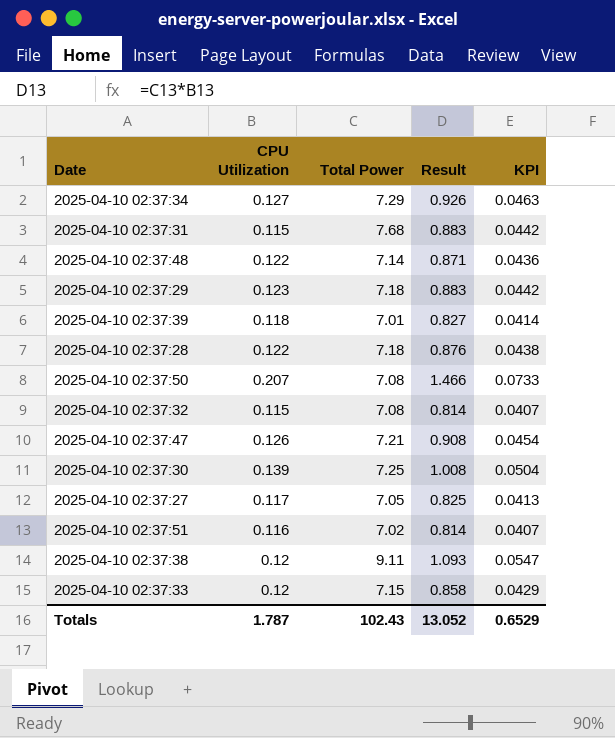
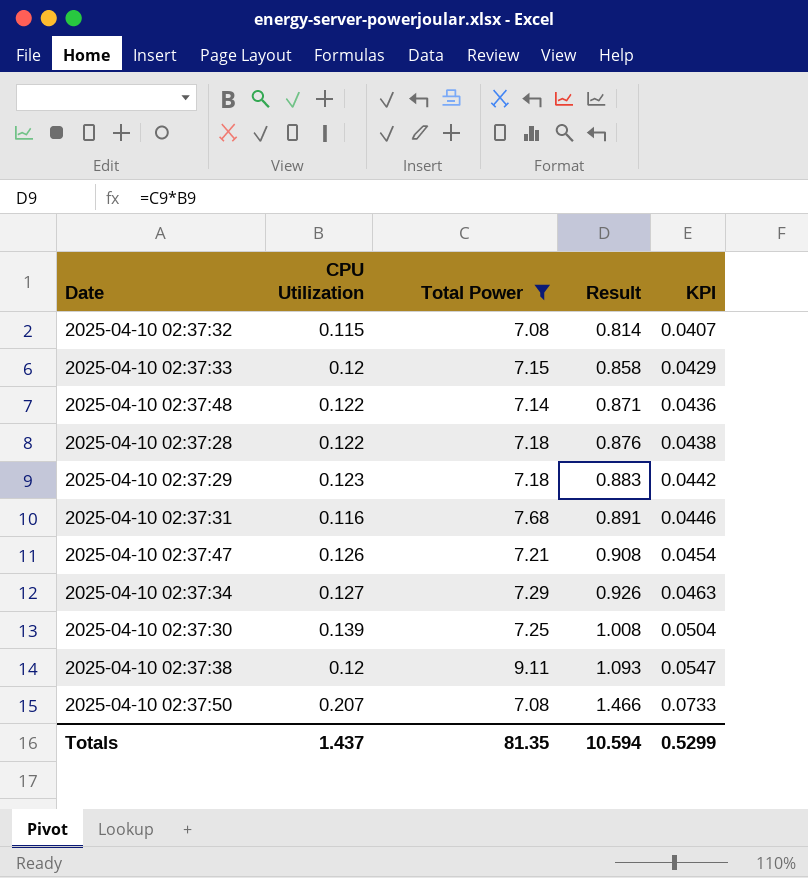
filter: none -> Total Power >= 7.08
row order: none -> Result ascending
2025-04-10 02:37:31 | CPU Utilization: 0.115 -> 0.116
2025-04-10 02:37:31 | Result: 0.883 -> 0.891
2025-04-10 02:37:31 | KPI: 0.0442 -> 0.0446
Totals | CPU Utilization: 1.787 -> 1.437
Totals | Total Power: 102.43 -> 81.35
Totals | Result: 13.052 -> 10.594
Totals | KPI: 0.6529 -> 0.5299

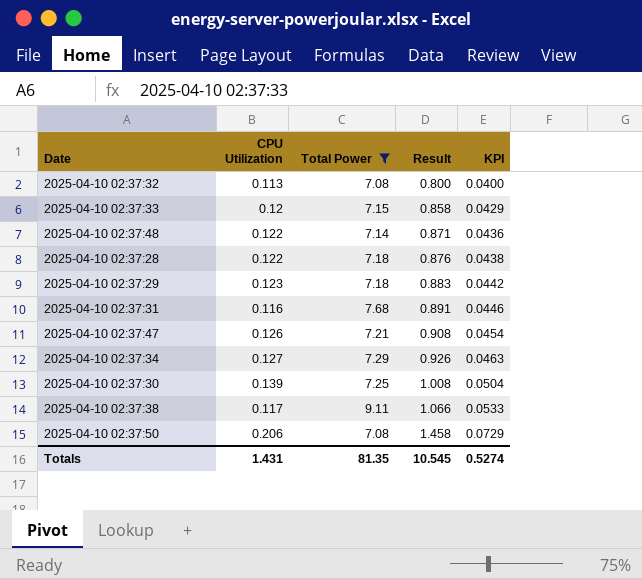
2025-04-10 02:37:32 | CPU Utilization: 0.115 -> 0.113
2025-04-10 02:37:32 | Result: 0.814 -> 0.800
2025-04-10 02:37:32 | KPI: 0.0407 -> 0.0400
2025-04-10 02:37:38 | CPU Utilization: 0.12 -> 0.117
2025-04-10 02:37:38 | Result: 1.093 -> 1.066
2025-04-10 02:37:38 | KPI: 0.0547 -> 0.0533
2025-04-10 02:37:50 | CPU Utilization: 0.207 -> 0.206
2025-04-10 02:37:50 | Result: 1.466 -> 1.458
2025-04-10 02:37:50 | KPI: 0.0733 -> 0.0729
Totals | CPU Utilization: 1.437 -> 1.431
Totals | Result: 10.594 -> 10.545
Totals | KPI: 0.5299 -> 0.5274

